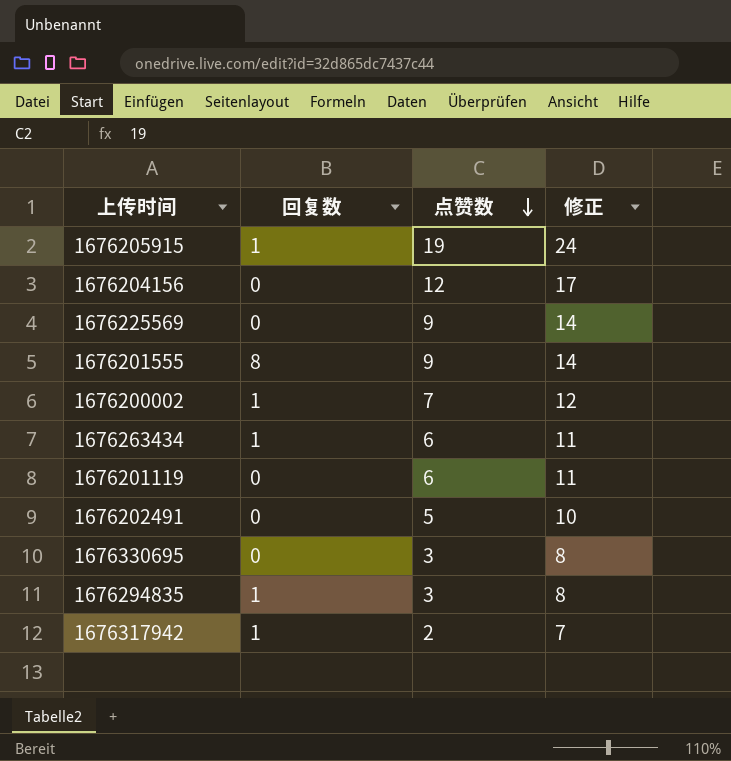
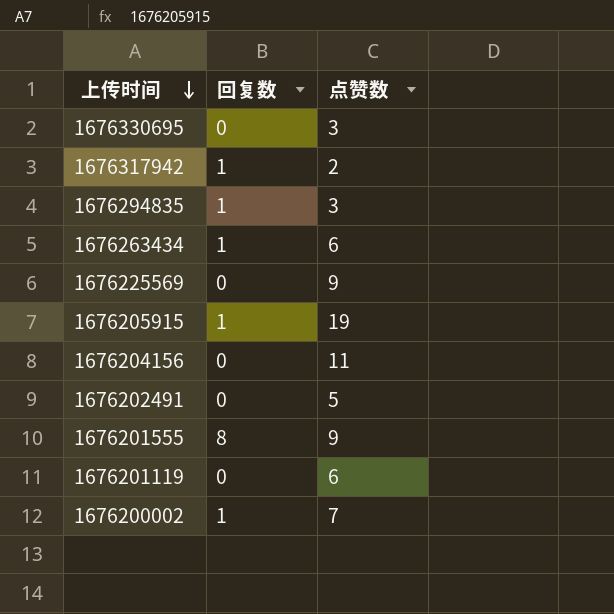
row order: 点赞数 descending -> 上传时间 descending
column 修正 | formula: [点赞数] + 5 -> none
1676204156 | 点赞数: 12 -> 11

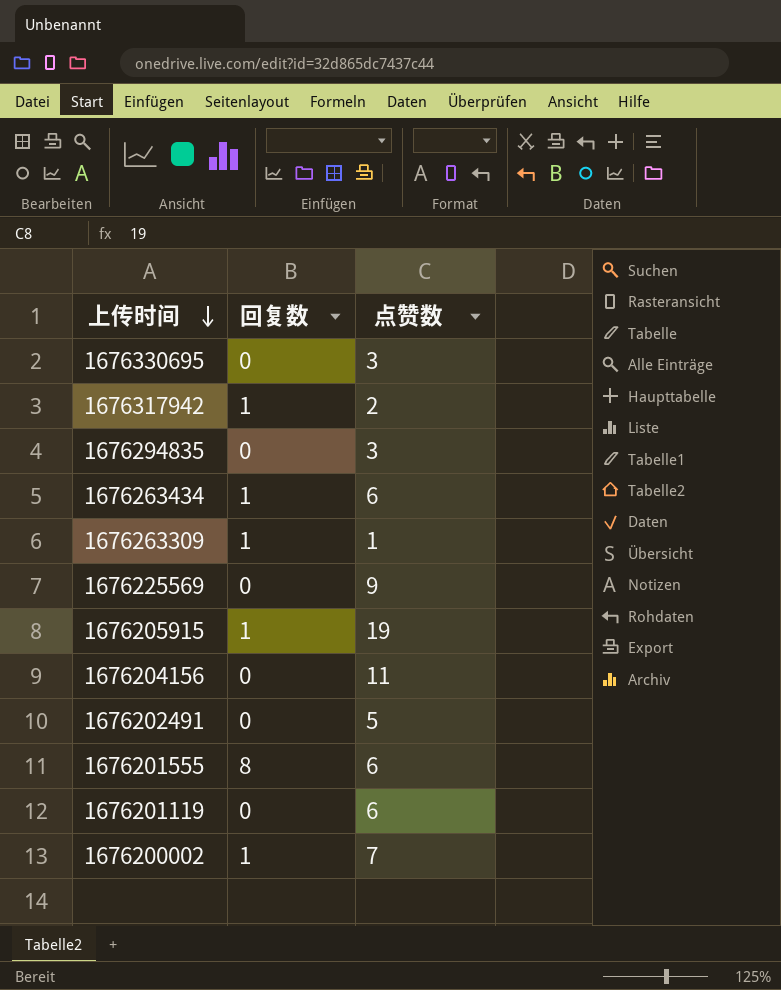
1676294835 | 回复数: 1 -> 0
row 1676263309: none -> 1 | 1
1676201555 | 点赞数: 9 -> 6

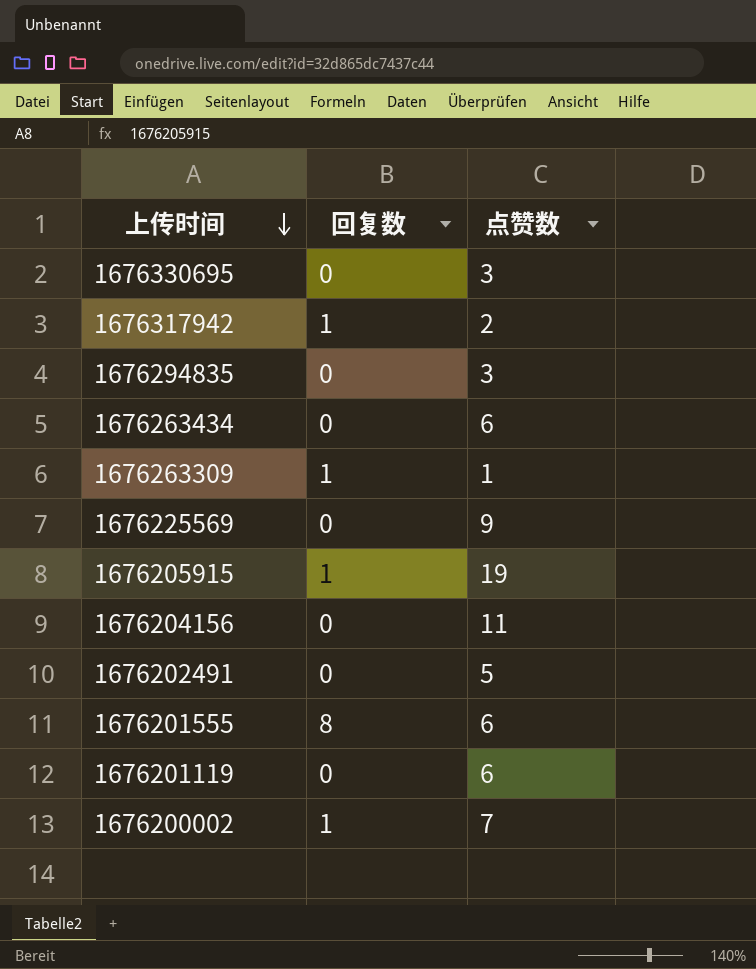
1676263434 | 回复数: 1 -> 0

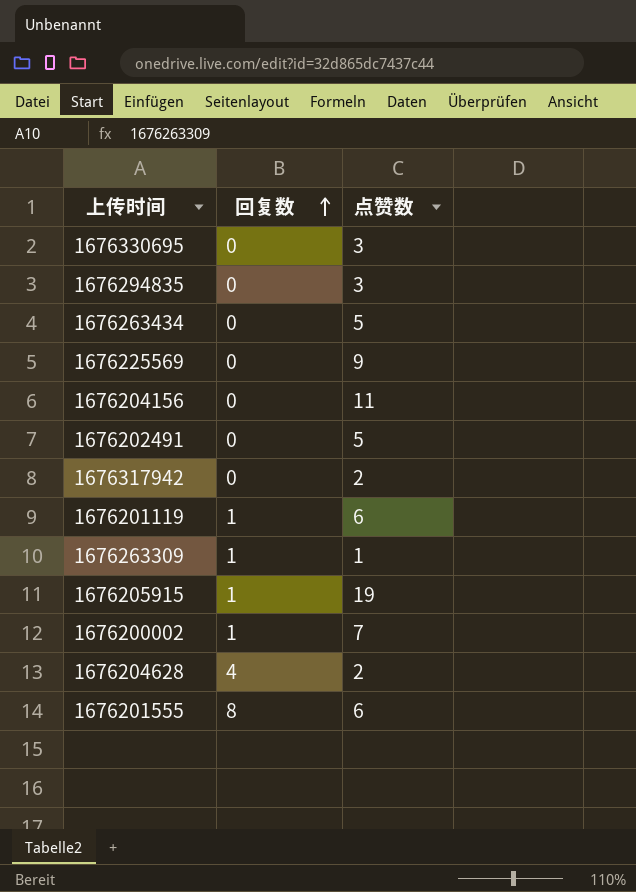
row order: 上传时间 descending -> 回复数 ascending
1676263434 | 点赞数: 6 -> 5
1676317942 | 回复数: 1 -> 0
1676201119 | 回复数: 0 -> 1
row 1676204628: none -> 4 | 2

